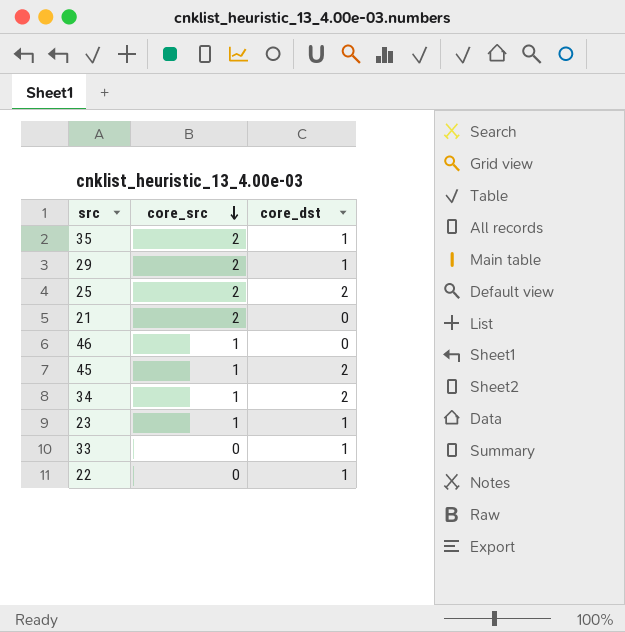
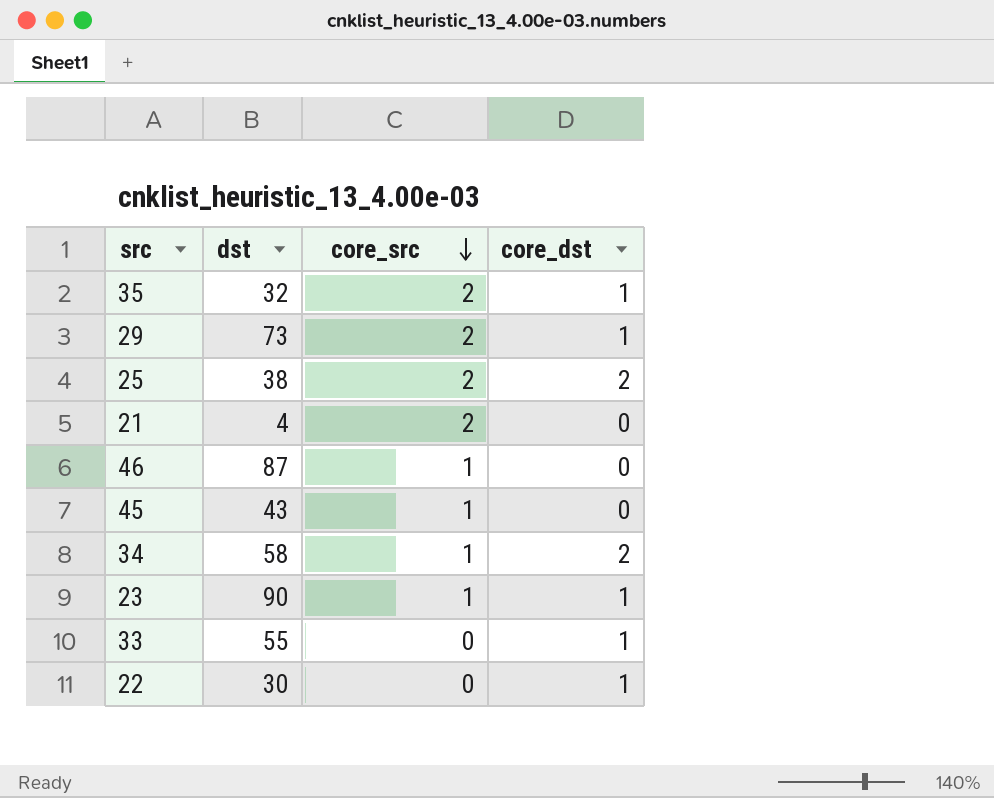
column dst | position: none -> 2
45 | core_dst: 2 -> 0

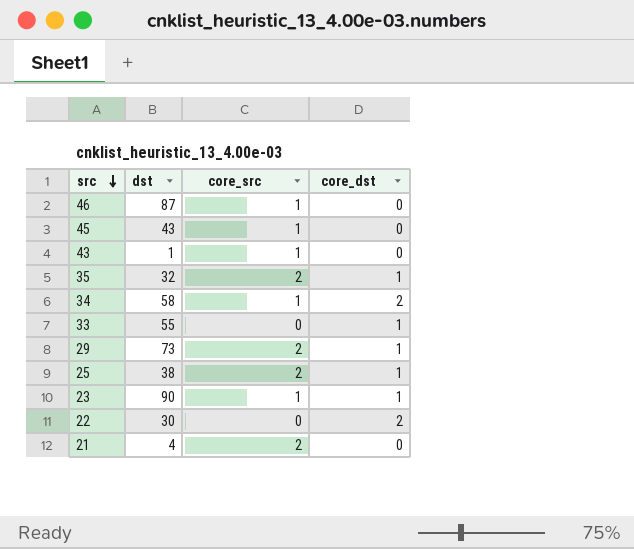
row order: core_src descending -> src descending
row 43: none -> 1 | 1 | 0
25 | core_dst: 2 -> 1
22 | core_dst: 1 -> 2

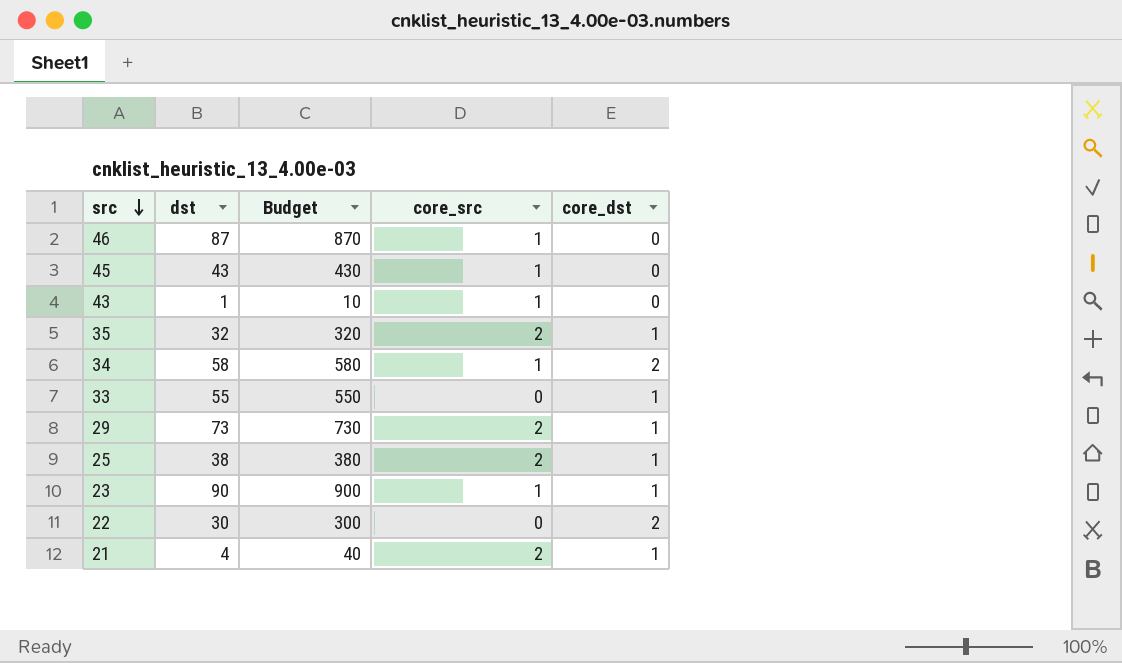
column Budget | formula: none -> [dst] * 10
21 | core_dst: 0 -> 1

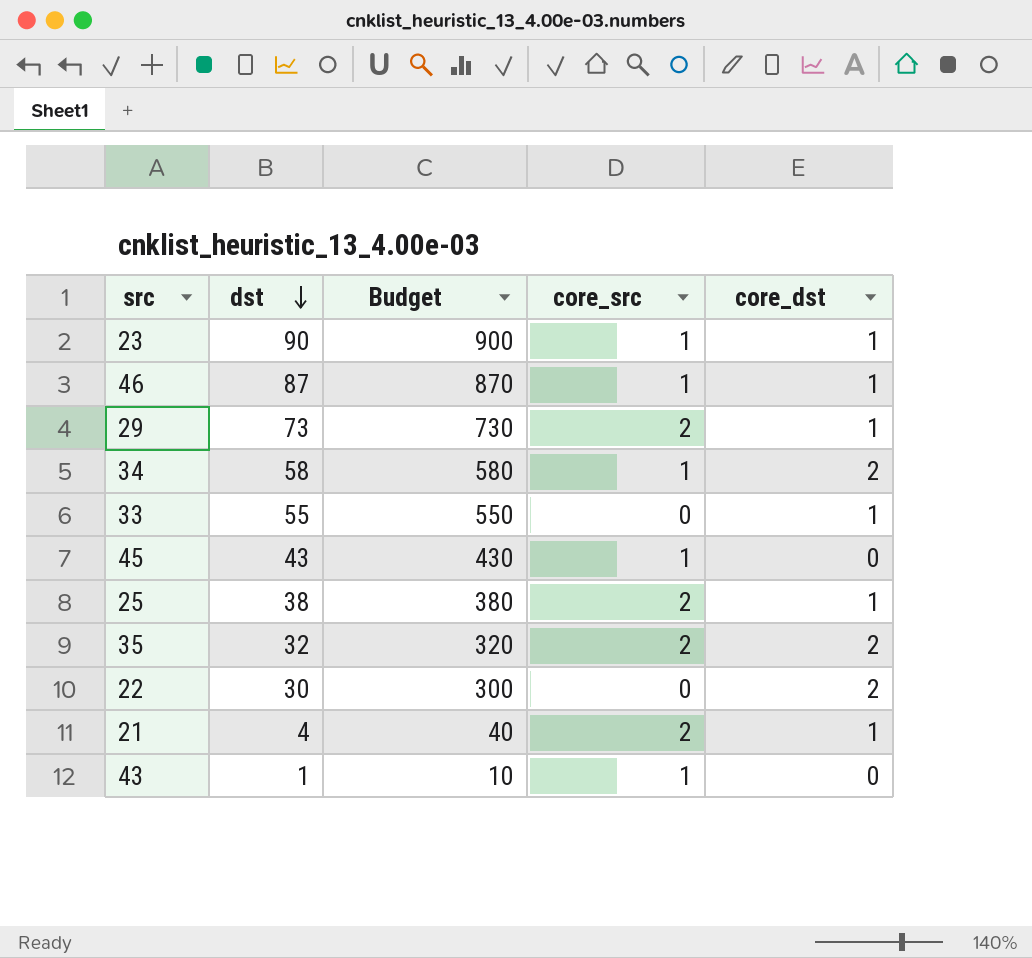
row order: src descending -> dst descending
46 | core_dst: 0 -> 1
35 | core_dst: 1 -> 2

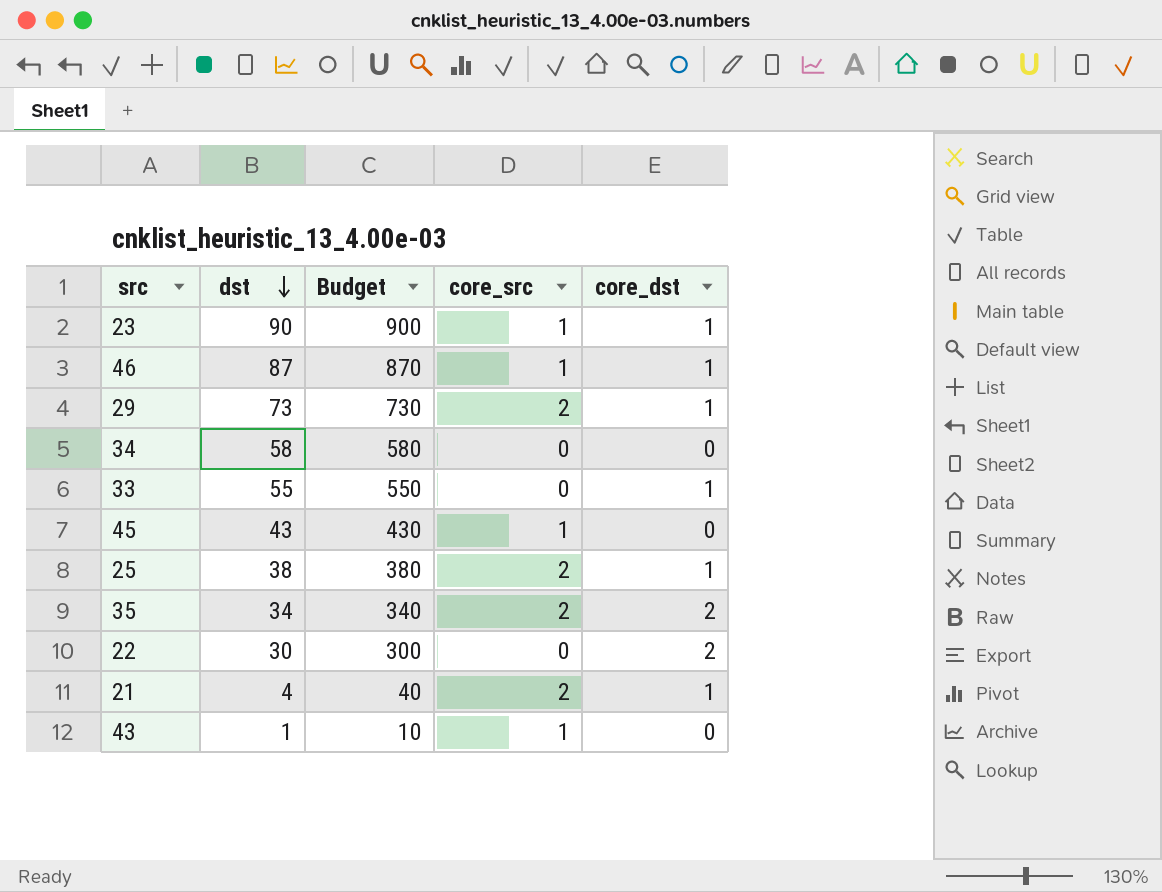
34 | core_src: 1 -> 0
34 | core_dst: 2 -> 0
35 | dst: 32 -> 34
35 | Budget: 320 -> 340

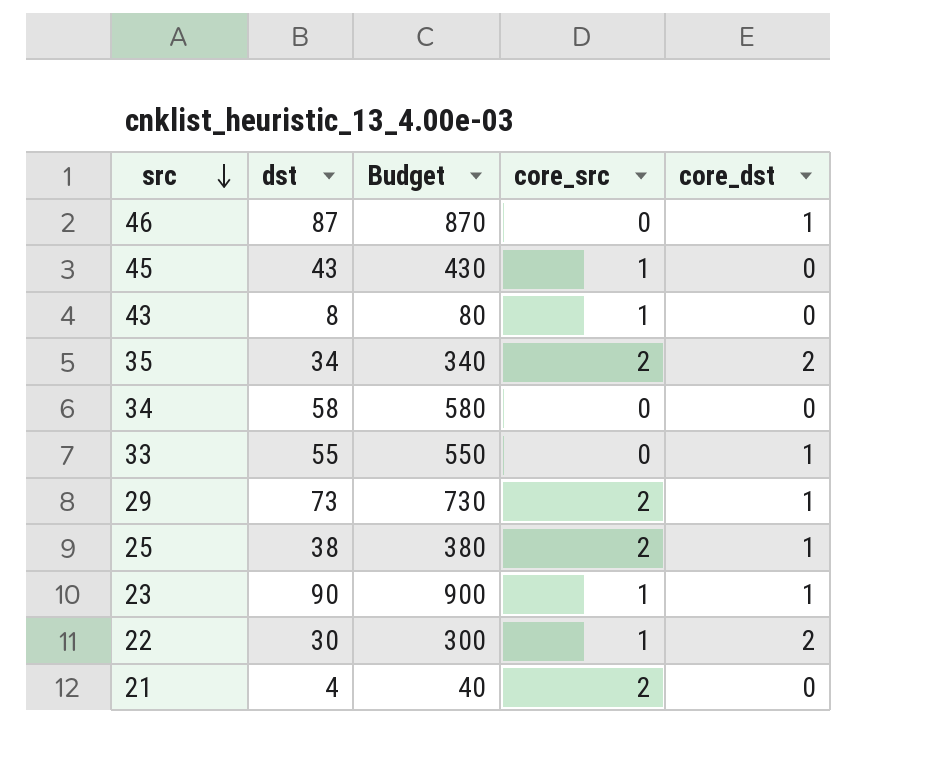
row order: dst descending -> src descending
46 | core_src: 1 -> 0
43 | dst: 1 -> 8
43 | Budget: 10 -> 80
22 | core_src: 0 -> 1
21 | core_dst: 1 -> 0

